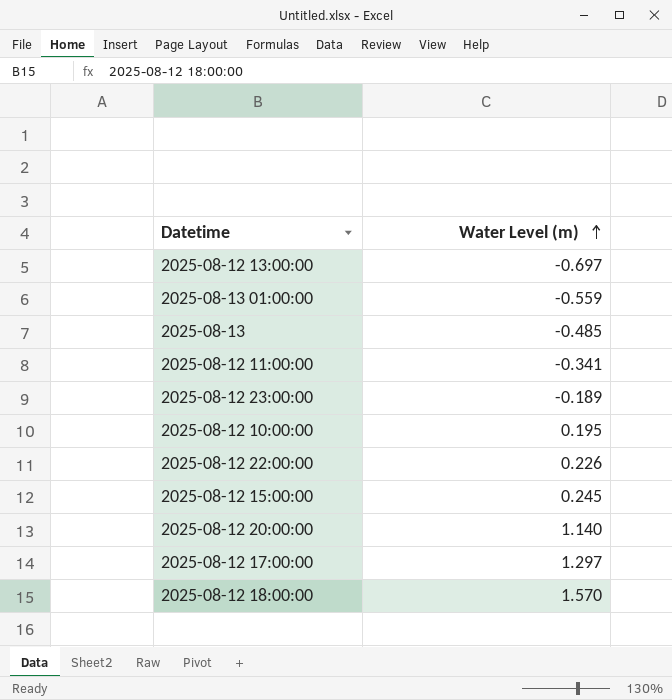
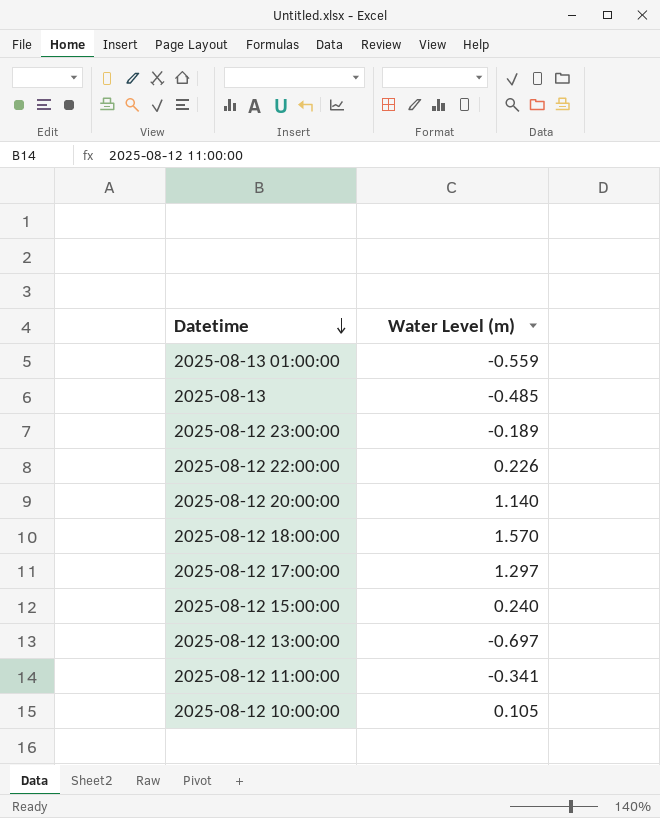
row order: Water Level (m) ascending -> Datetime descending
2025-08-12 15:00:00 | Water Level (m): 0.245 -> 0.240
2025-08-12 10:00:00 | Water Level (m): 0.195 -> 0.105

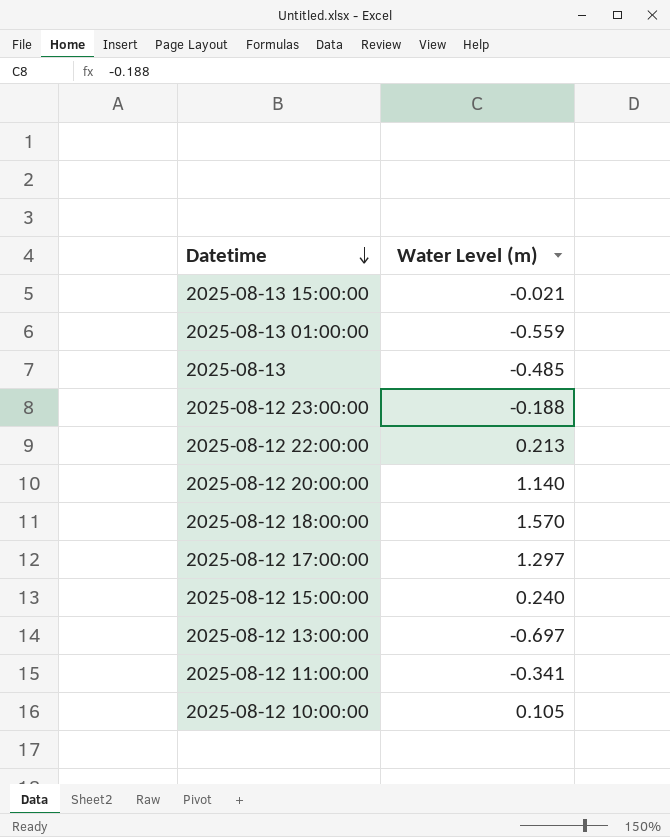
row 2025-08-13 15:00:00: none -> -0.021
2025-08-12 23:00:00 | Water Level (m): -0.189 -> -0.188
2025-08-12 22:00:00 | Water Level (m): 0.226 -> 0.213

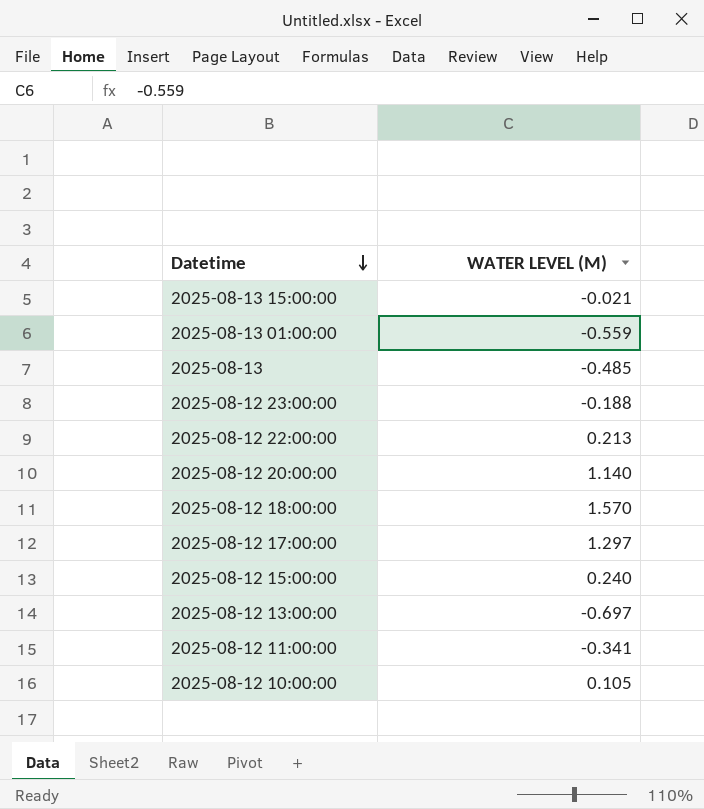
column name: Water Level (m) -> WATER LEVEL (M)

